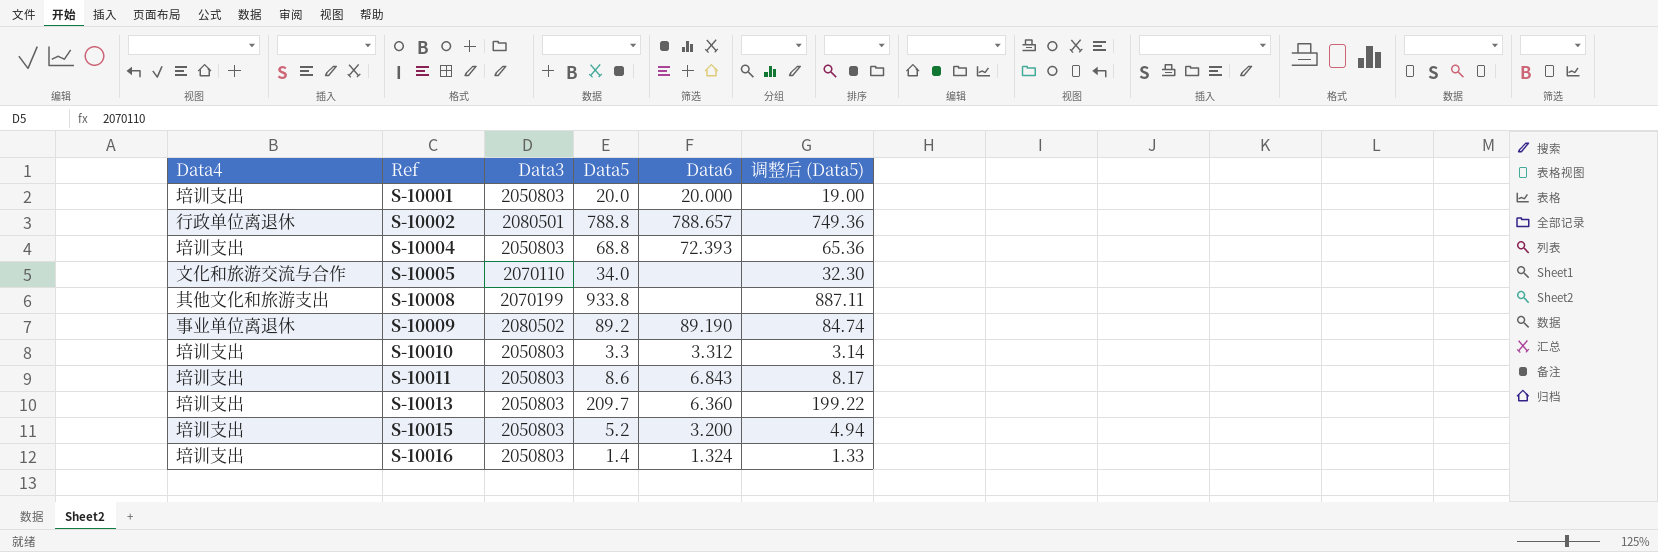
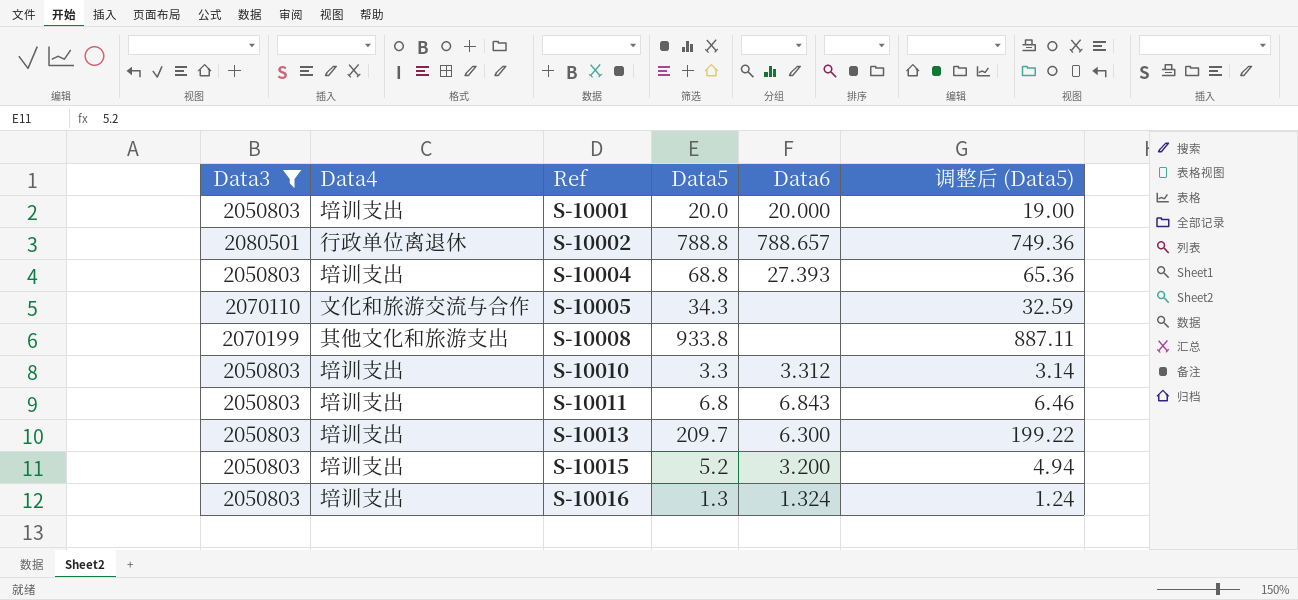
filter: none -> Data3 != 2080502
column Data3 | position: 3 -> 1
S-10004 | Data6: 72.393 -> 27.393
S-10005 | Data5: 34.0 -> 34.3
S-10005 | 调整后 (Data5): 32.30 -> 32.59
S-10011 | Data5: 8.6 -> 6.8
S-10011 | 调整后 (Data5): 8.17 -> 6.46
S-10013 | Data6: 6.360 -> 6.300
S-10016 | Data5: 1.4 -> 1.3
S-10016 | 调整后 (Data5): 1.33 -> 1.24

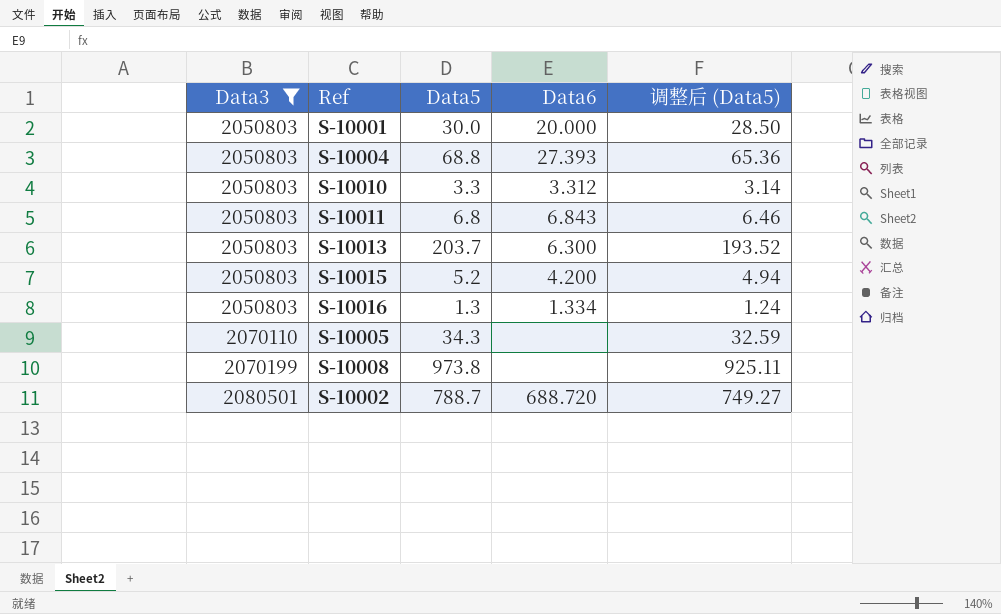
row order: Ref ascending -> Data3 ascending
column Data4 | position: 2 -> none
S-10001 | Data5: 20.0 -> 30.0
S-10001 | 调整后 (Data5): 19.00 -> 28.50
S-10013 | Data5: 209.7 -> 203.7
S-10013 | 调整后 (Data5): 199.22 -> 193.52
S-10015 | Data6: 3.200 -> 4.200
S-10016 | Data6: 1.324 -> 1.334
S-10008 | Data5: 933.8 -> 973.8
S-10008 | 调整后 (Data5): 887.11 -> 925.11
S-10002 | Data5: 788.8 -> 788.7
S-10002 | Data6: 788.657 -> 688.720
S-10002 | 调整后 (Data5): 749.36 -> 749.27

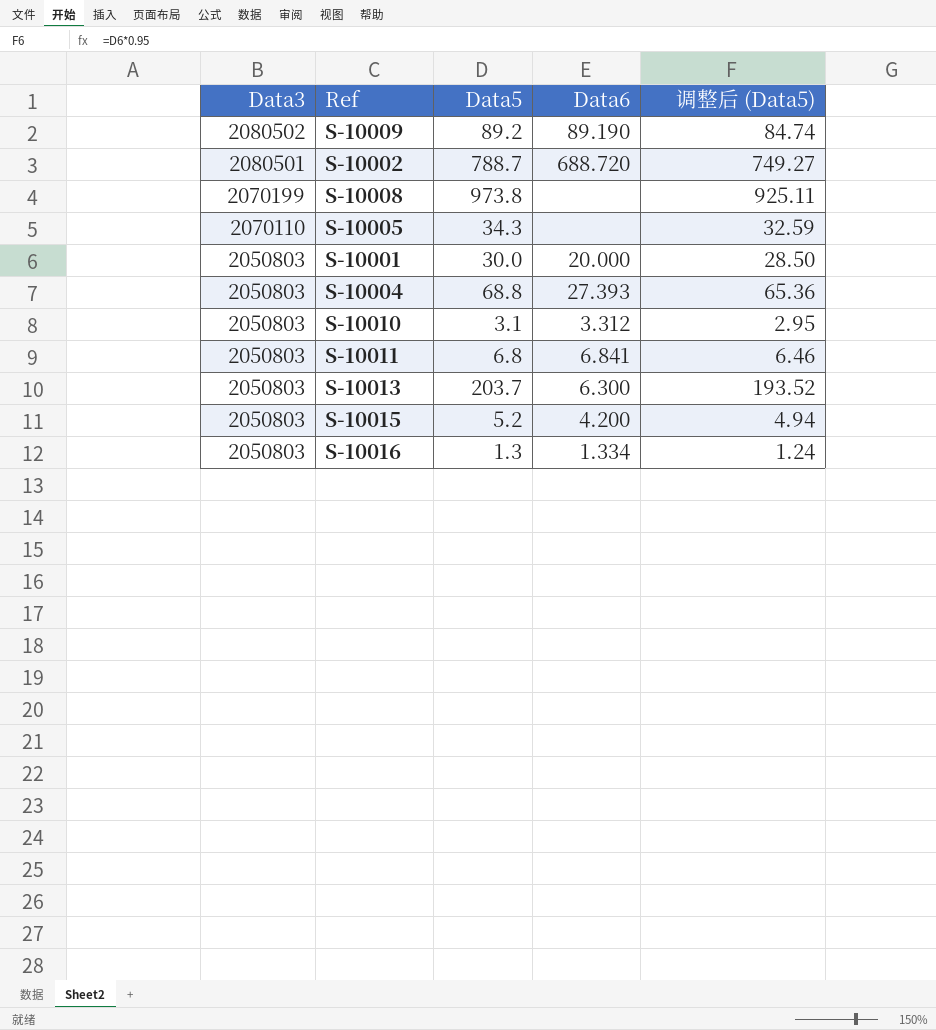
filter: Data3 != 2080502 -> none
row order: Data3 ascending -> Data3 descending
S-10010 | Data5: 3.3 -> 3.1
S-10010 | 调整后 (Data5): 3.14 -> 2.95
S-10011 | Data6: 6.843 -> 6.841

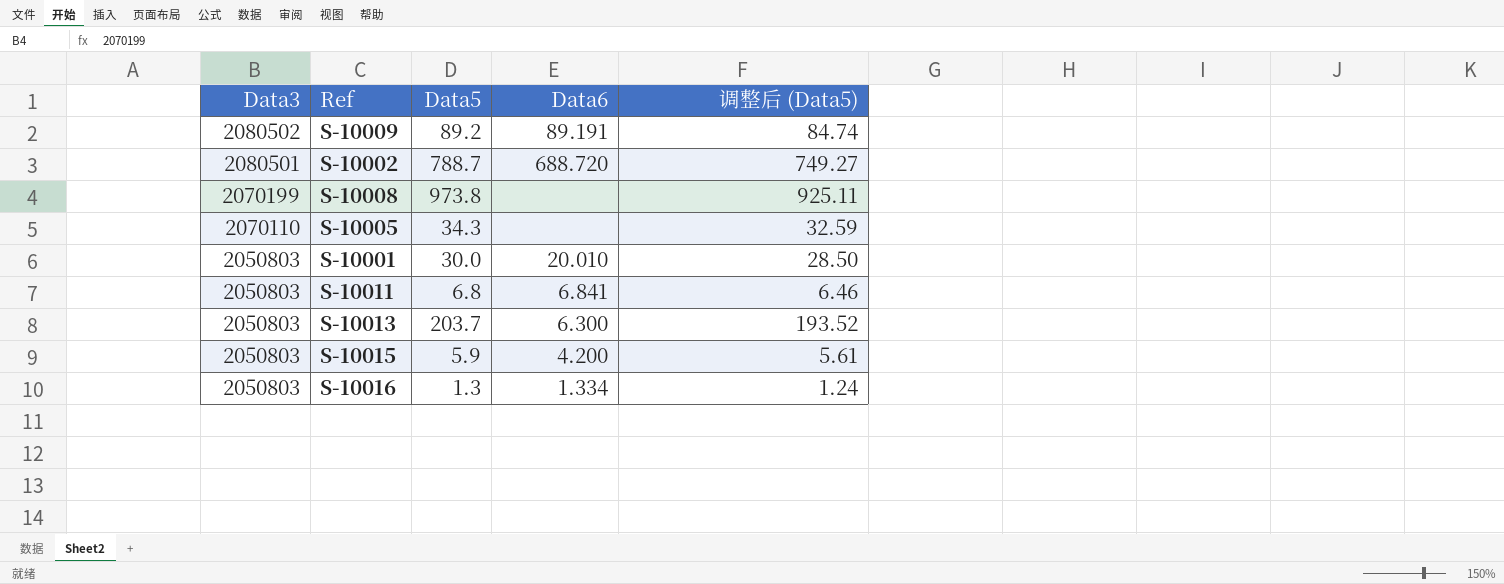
row S-10004: 2050803 | 68.8 | 27.393 | 65.36 -> none
row S-10010: 2050803 | 3.1 | 3.312 | 2.95 -> none
S-10009 | Data6: 89.190 -> 89.191
S-10001 | Data6: 20.000 -> 20.010
S-10015 | Data5: 5.2 -> 5.9
S-10015 | 调整后 (Data5): 4.94 -> 5.61

